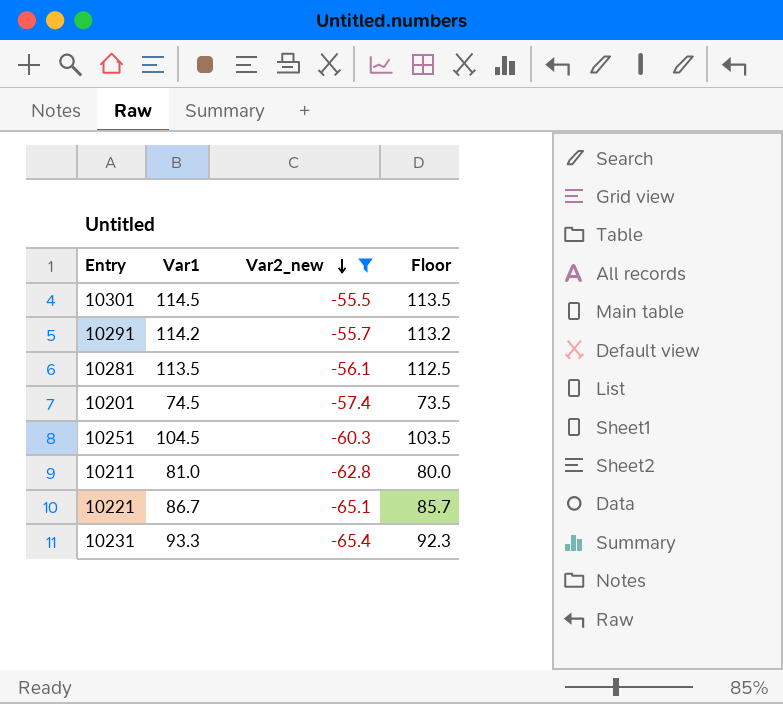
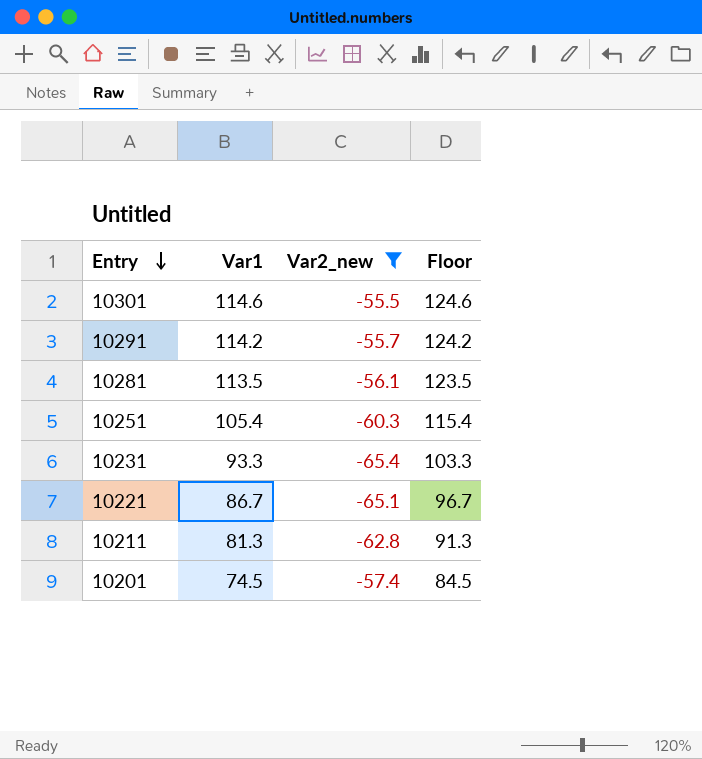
row order: Var2_new descending -> Entry descending
column Floor | formula: [Var1] - 1 -> [Var1] + 10
10301 | Var1: 114.5 -> 114.6
10251 | Var1: 104.5 -> 105.4
10211 | Var1: 81.0 -> 81.3

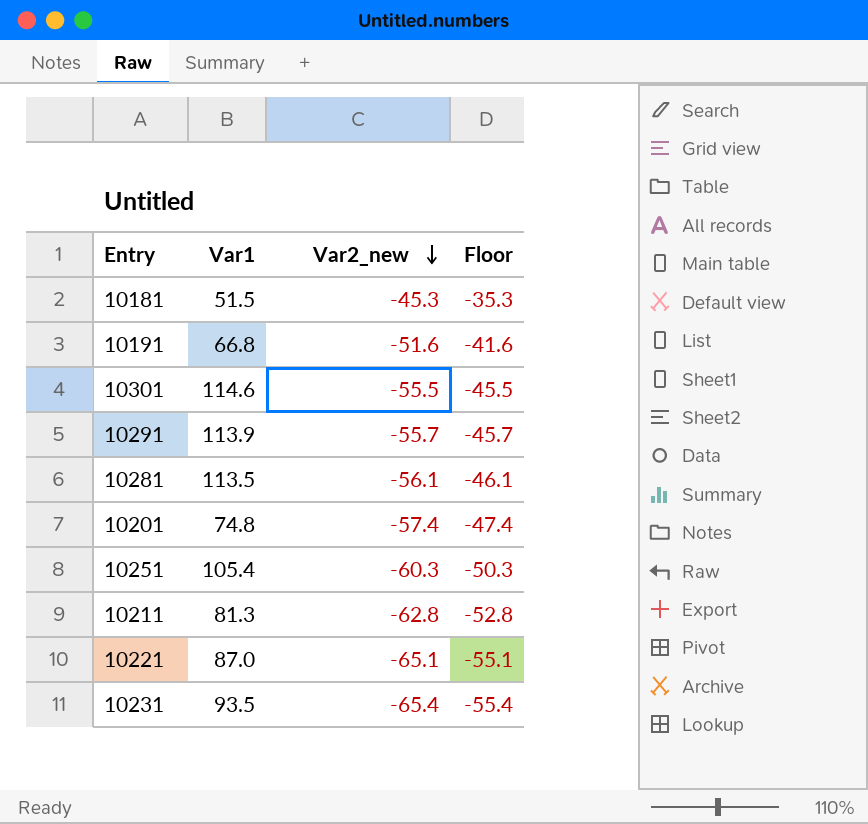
filter: Var2_new <= -55.5 -> none
row order: Entry descending -> Var2_new descending
column Floor | formula: [Var1] + 10 -> [Var2_new] + 10
10291 | Var1: 114.2 -> 113.9
10201 | Var1: 74.5 -> 74.8
10221 | Var1: 86.7 -> 87.0
10231 | Var1: 93.3 -> 93.5

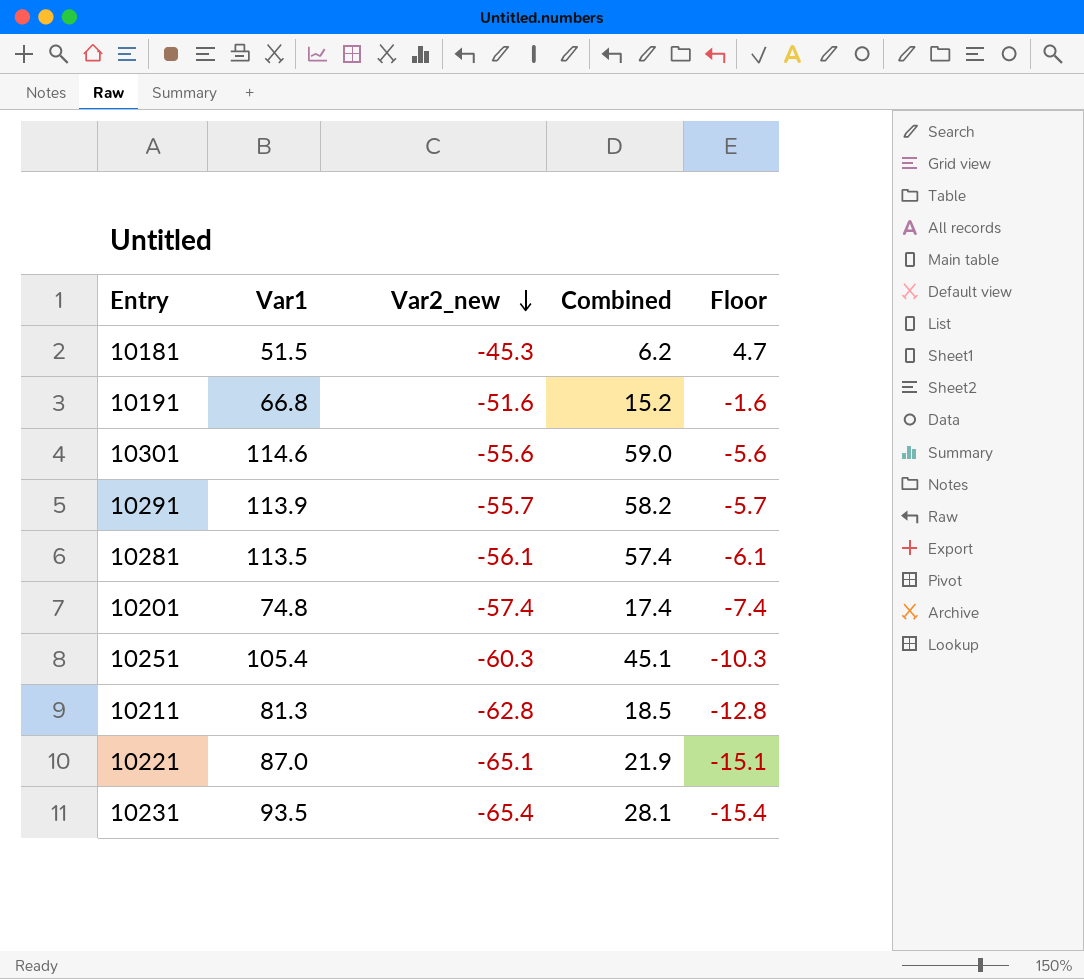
column Combined | formula: none -> [Var1] + [Var2_new]
column Floor | formula: [Var2_new] + 10 -> [Var2_new] + 50
10301 | Var2_new: -55.5 -> -55.6

